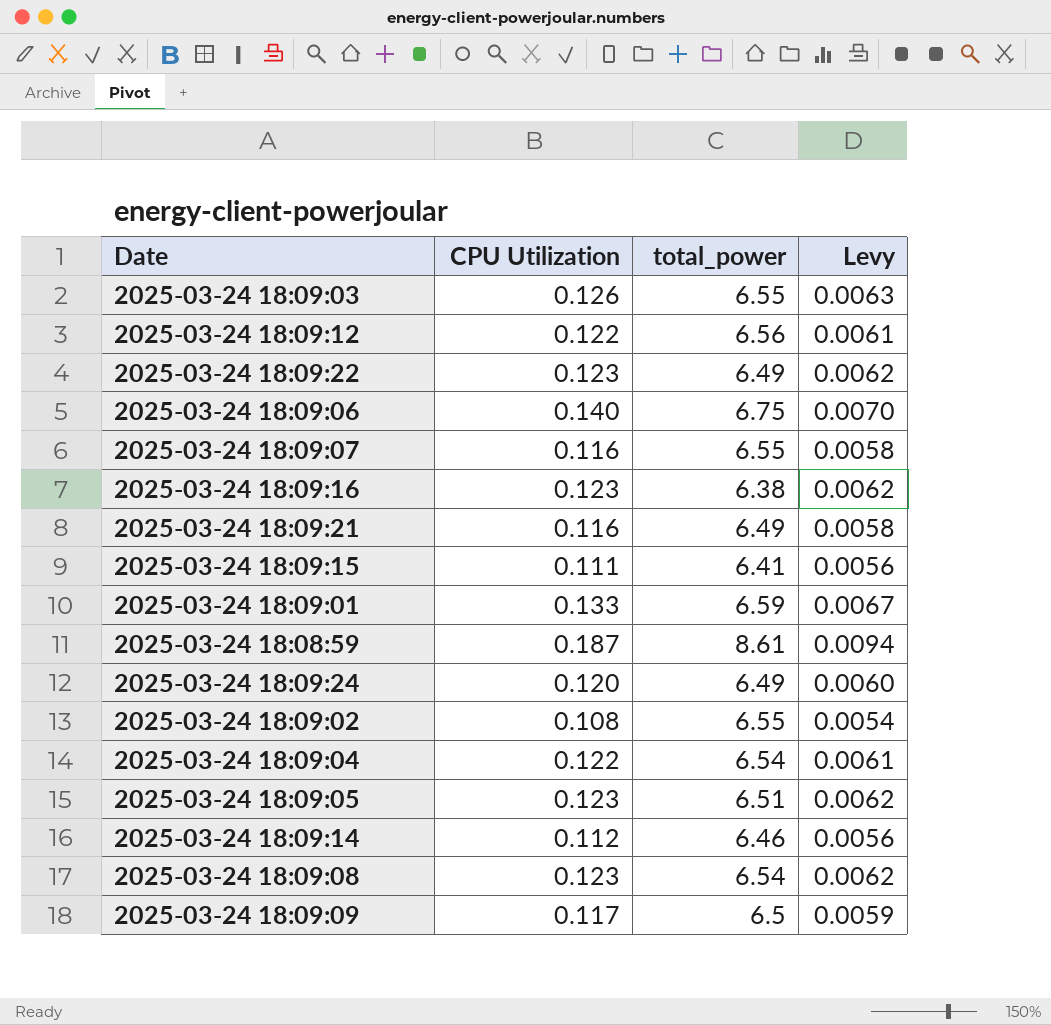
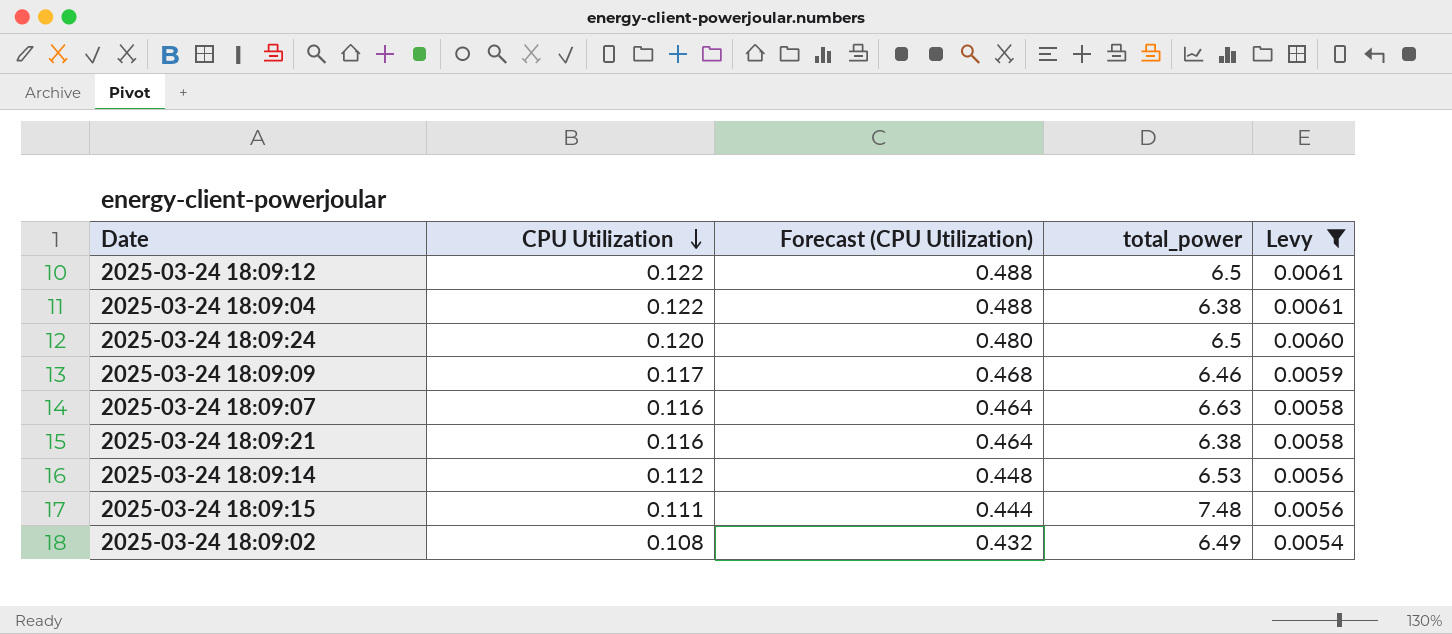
filter: none -> Levy <= 0.0061
row order: none -> CPU Utilization descending
column Forecast (CPU Utilization) | formula: none -> [CPU Utilization] * 4
2025-03-24 18:09:12 | total_power: 6.56 -> 6.5
2025-03-24 18:09:04 | total_power: 6.54 -> 6.38
2025-03-24 18:09:24 | total_power: 6.49 -> 6.5
2025-03-24 18:09:09 | total_power: 6.5 -> 6.46
2025-03-24 18:09:07 | total_power: 6.55 -> 6.63
2025-03-24 18:09:21 | total_power: 6.49 -> 6.38
2025-03-24 18:09:14 | total_power: 6.46 -> 6.53
2025-03-24 18:09:15 | total_power: 6.41 -> 7.48
2025-03-24 18:09:02 | total_power: 6.55 -> 6.49

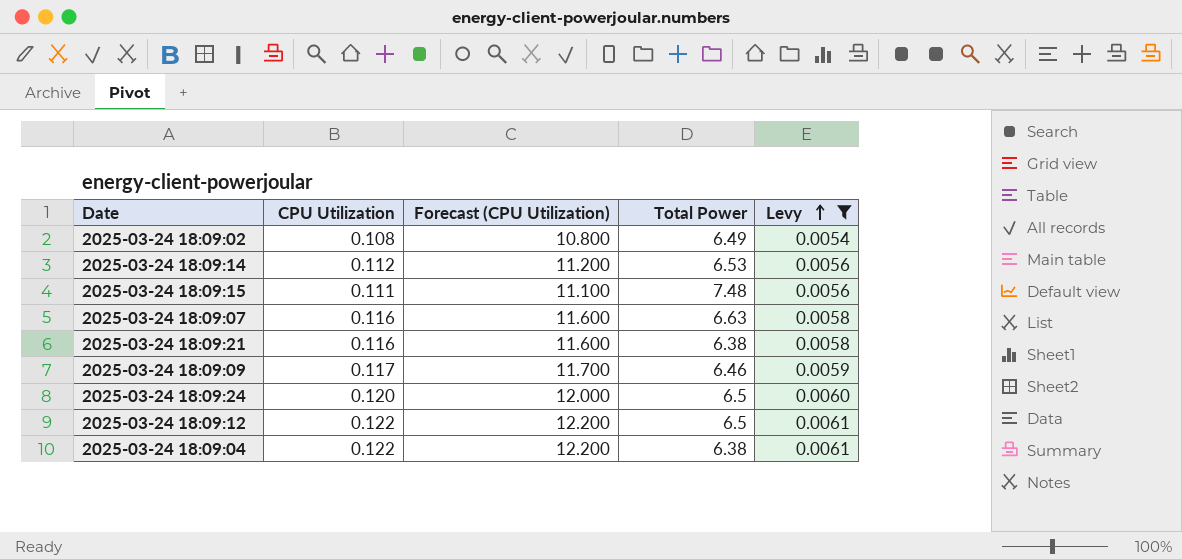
row order: CPU Utilization descending -> Levy ascending
column Forecast (CPU Utilization) | formula: [CPU Utilization] * 4 -> [CPU Utilization] * 100
column name: total_power -> Total Power

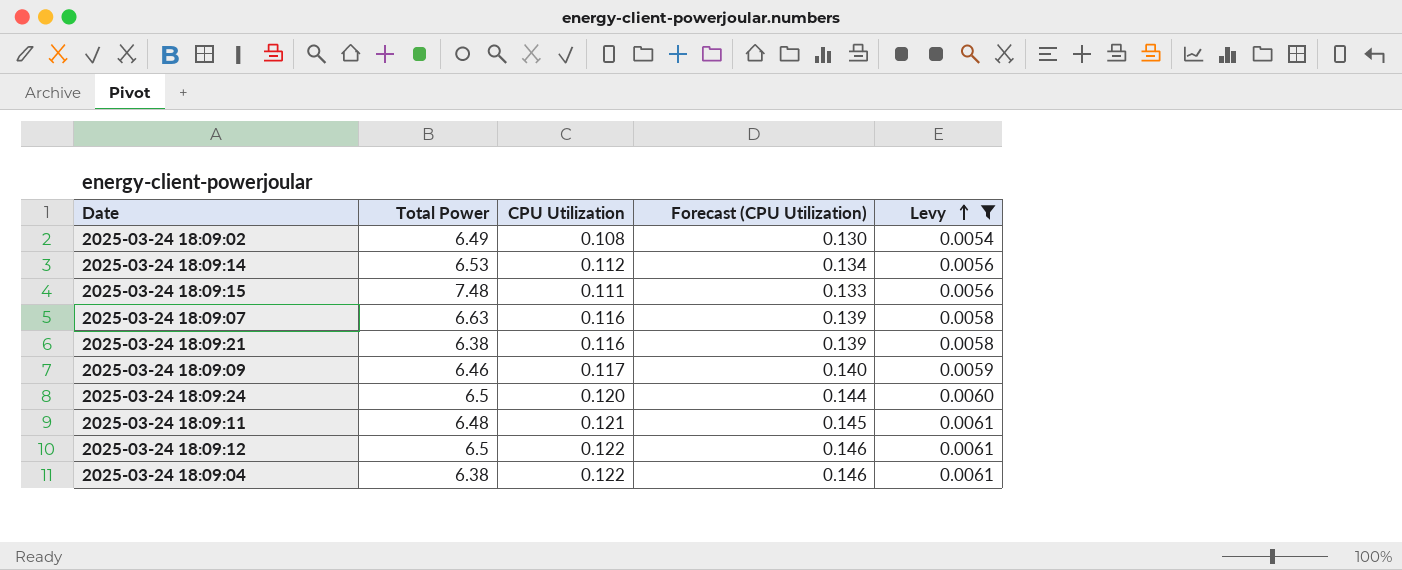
column Total Power | position: 4 -> 2
column Forecast (CPU Utilization) | formula: [CPU Utilization] * 100 -> [CPU Utilization] * 1.2
row 2025-03-24 18:09:11: none -> 6.48 | 0.121 | 0.145 | 0.0061

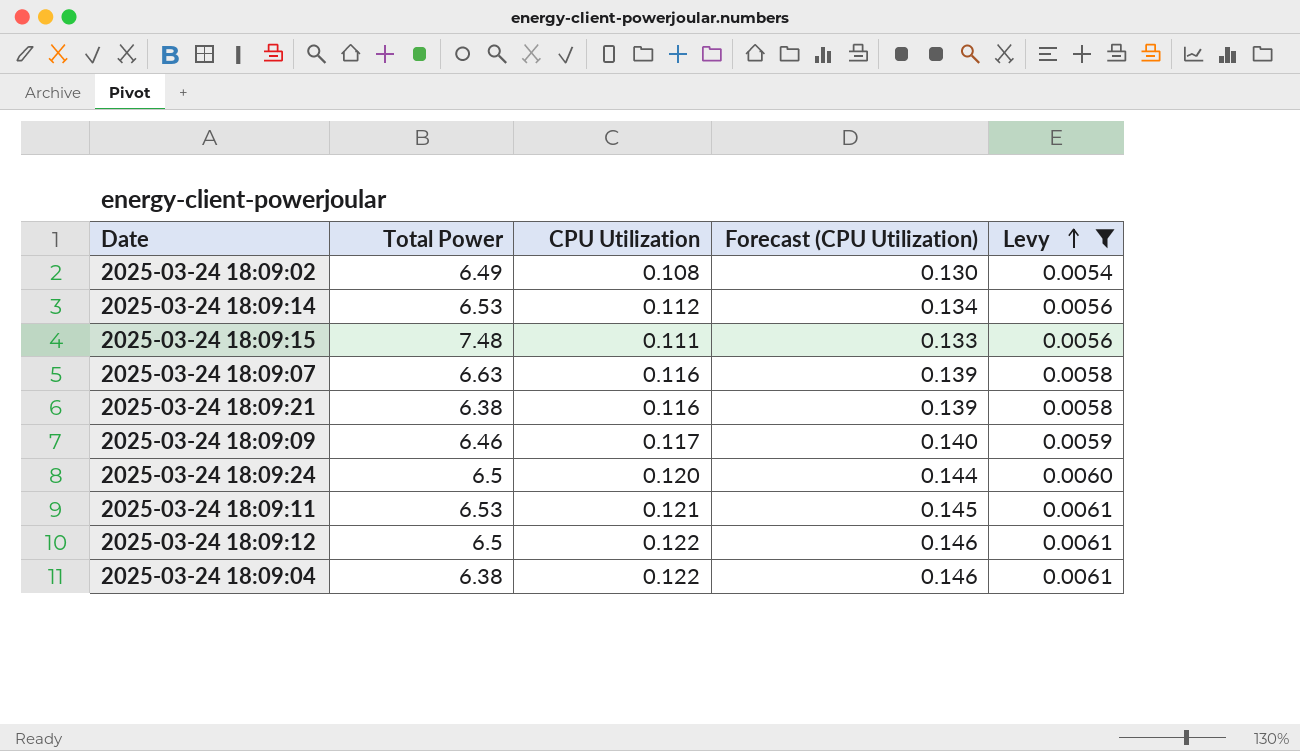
2025-03-24 18:09:11 | Total Power: 6.48 -> 6.53

